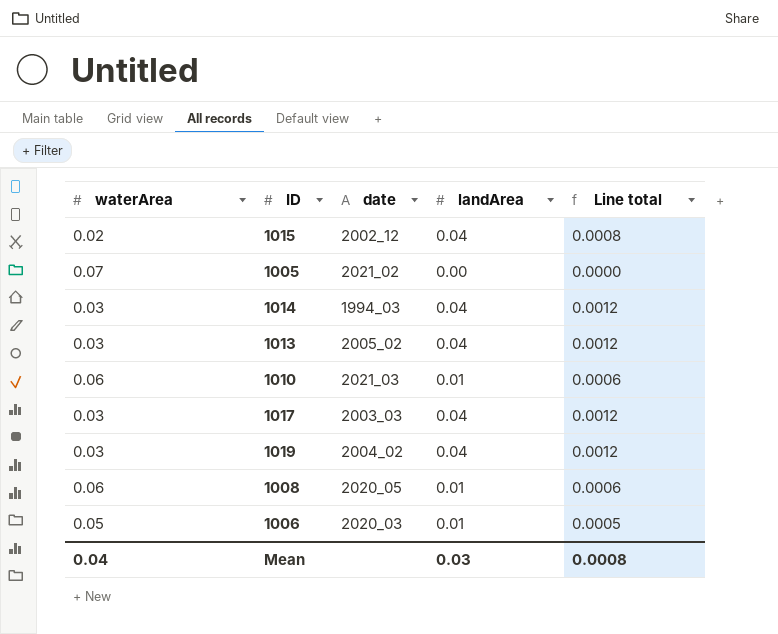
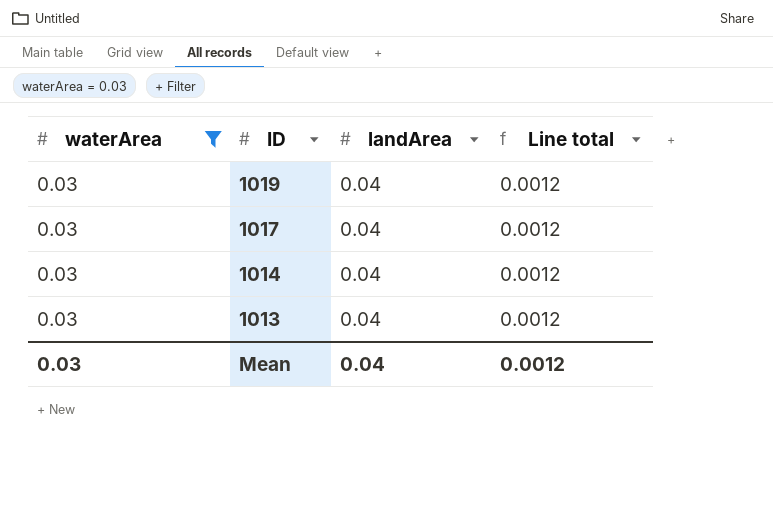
filter: none -> waterArea = 0.03
row order: none -> ID descending
column date | position: 3 -> none
Mean | waterArea: 0.04 -> 0.03
Mean | landArea: 0.03 -> 0.04
Mean | Line total: 0.0008 -> 0.0012

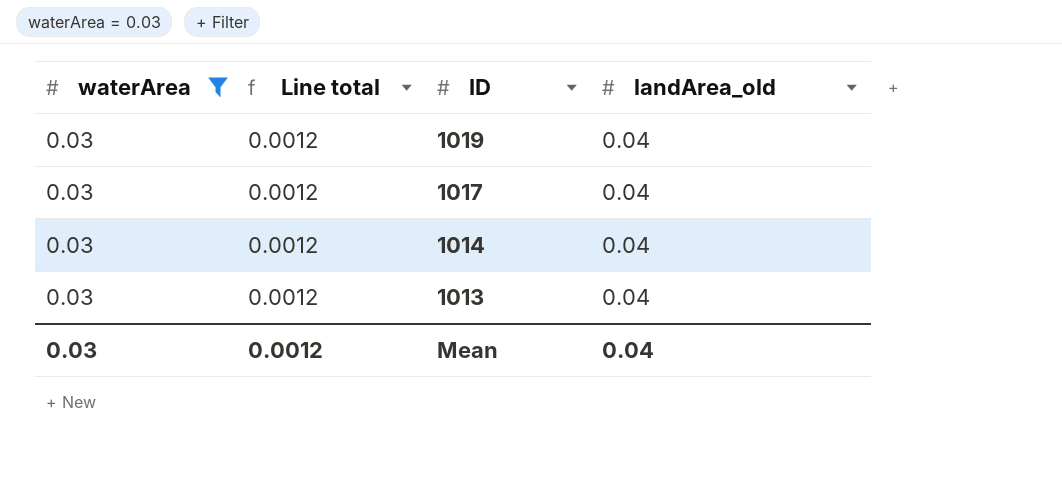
column Line total | position: 4 -> 2
column name: landArea -> landArea_old

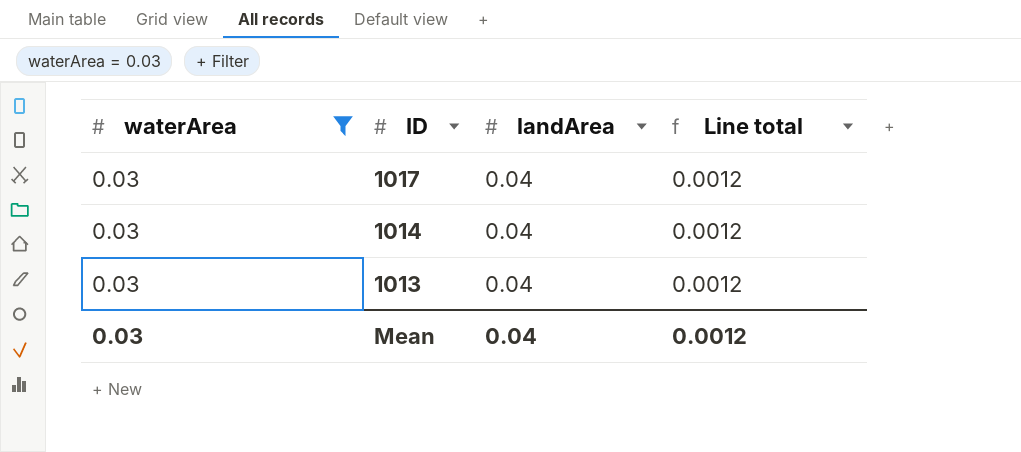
column name: landArea_old -> landArea
column Line total | position: 2 -> 4
row 1019: 0.03 | 0.0012 | 0.04 -> none

